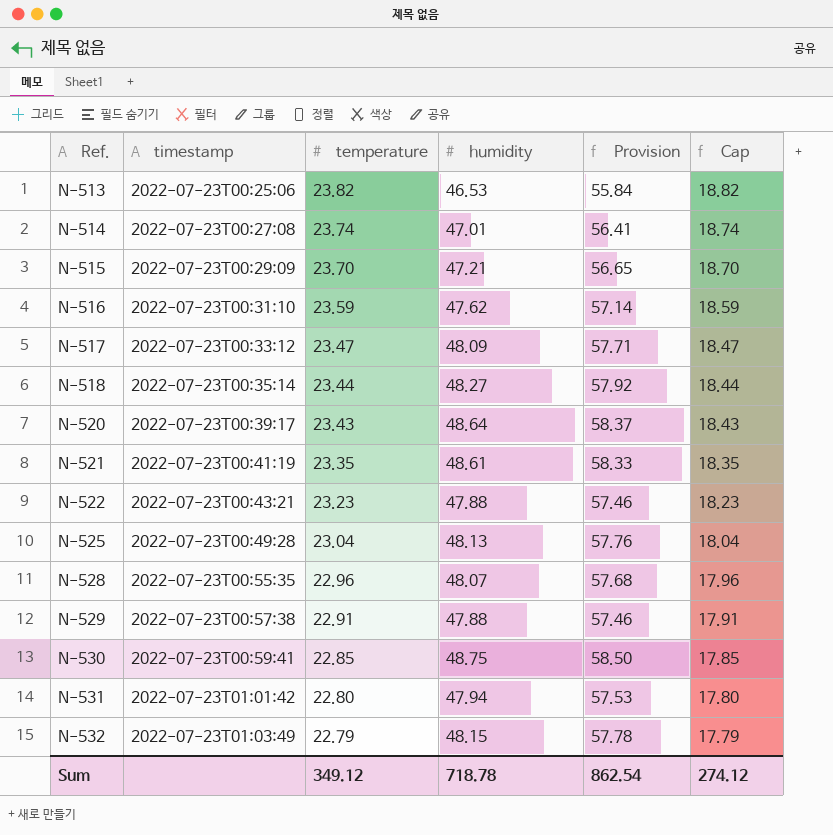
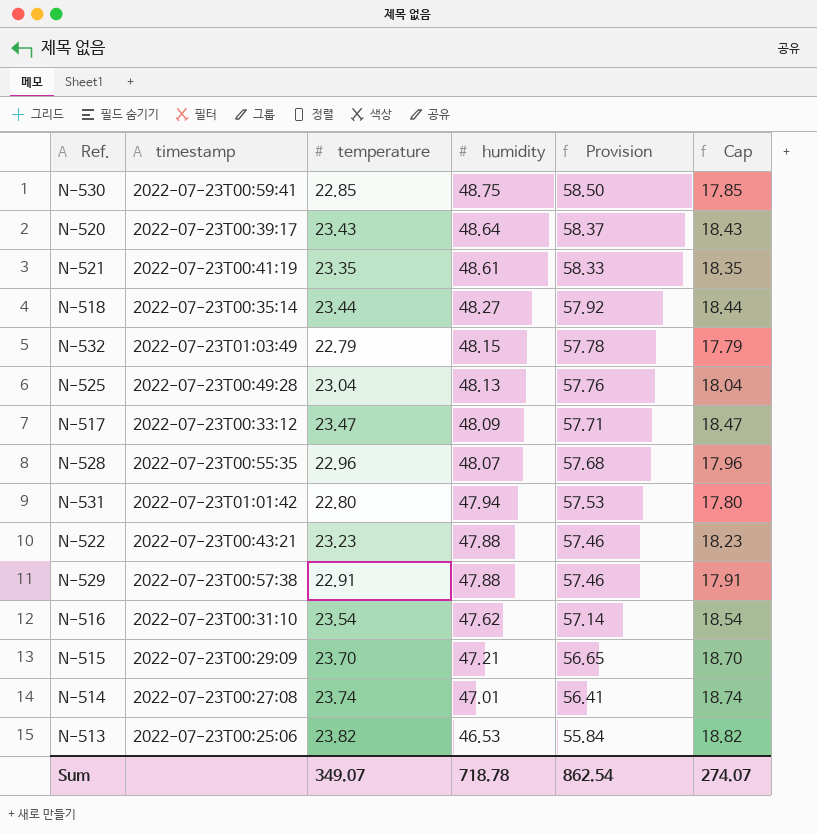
row order: Ref. ascending -> humidity descending
N-516 | temperature: 23.59 -> 23.54
N-516 | Cap: 18.59 -> 18.54
Sum | temperature: 349.12 -> 349.07
Sum | Cap: 274.12 -> 274.07

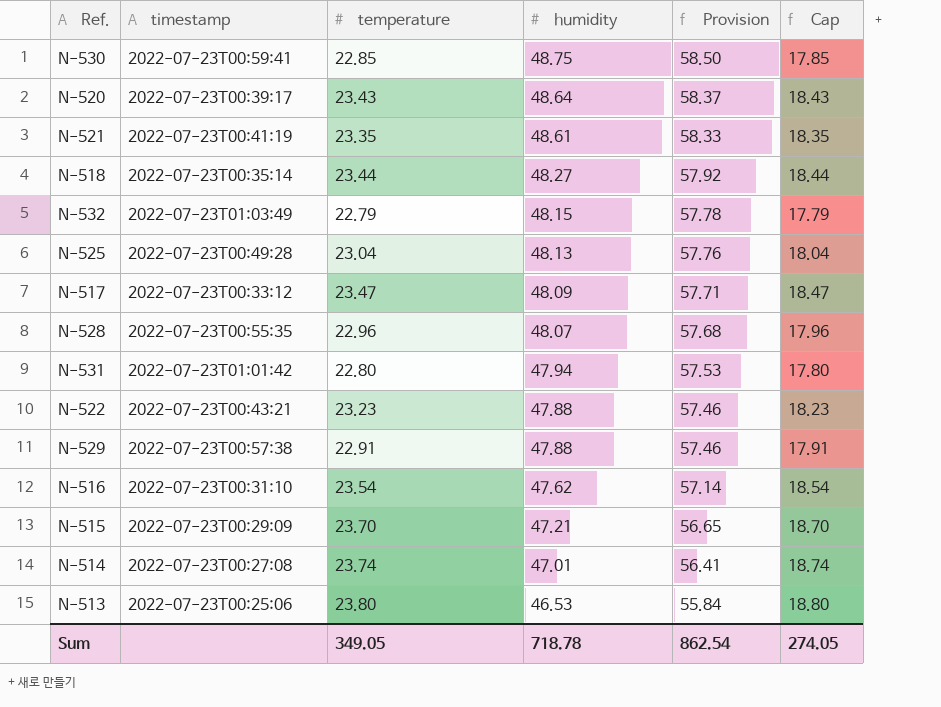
N-513 | temperature: 23.82 -> 23.80
N-513 | Cap: 18.82 -> 18.80
Sum | temperature: 349.07 -> 349.05
Sum | Cap: 274.07 -> 274.05

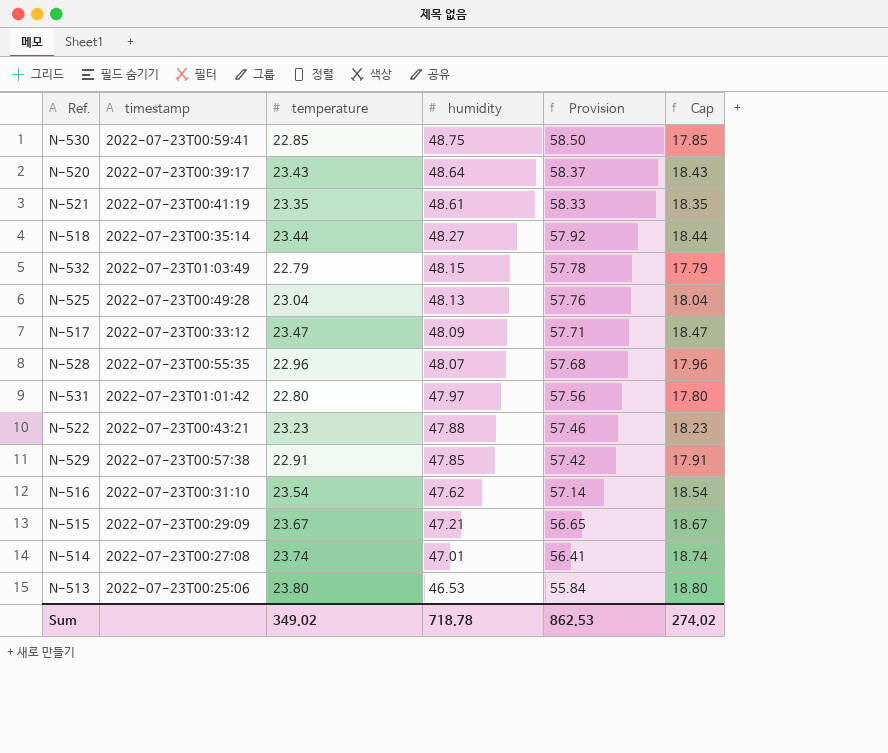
N-531 | humidity: 47.94 -> 47.97
N-531 | Provision: 57.53 -> 57.56
N-529 | humidity: 47.88 -> 47.85
N-529 | Provision: 57.46 -> 57.42
N-515 | temperature: 23.70 -> 23.67
N-515 | Cap: 18.70 -> 18.67
Sum | temperature: 349.05 -> 349.02
Sum | Provision: 862.54 -> 862.53
Sum | Cap: 274.05 -> 274.02

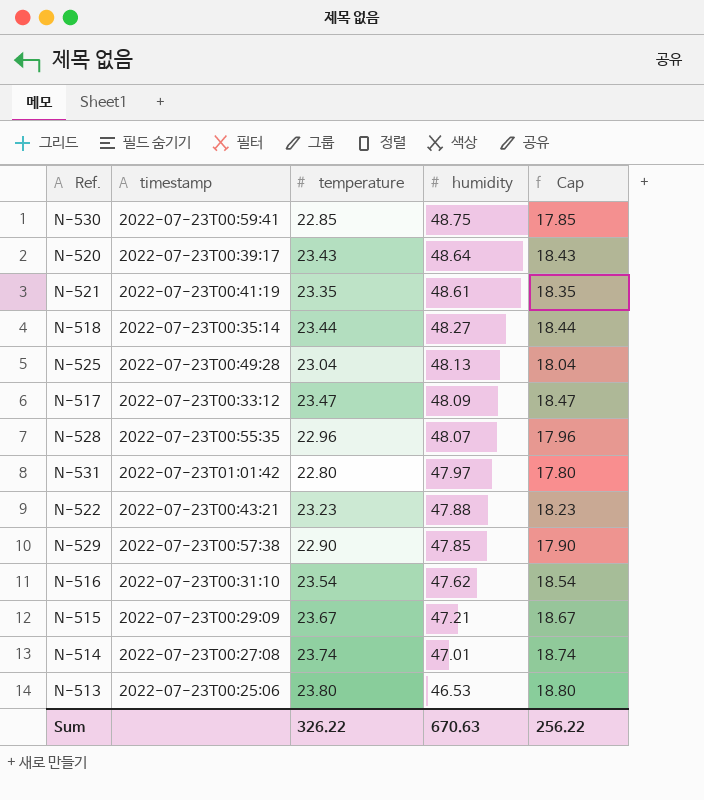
column Provision | formula: [humidity] * 1.2 -> none
row N-532: 2022-07-23T01:03:49 | 22.79 | 48.15 | 57.78 | 17.79 -> none
N-529 | temperature: 22.91 -> 22.90
N-529 | Cap: 17.91 -> 17.90
Sum | temperature: 349.02 -> 326.22
Sum | humidity: 718.78 -> 670.63
Sum | Cap: 274.02 -> 256.22

